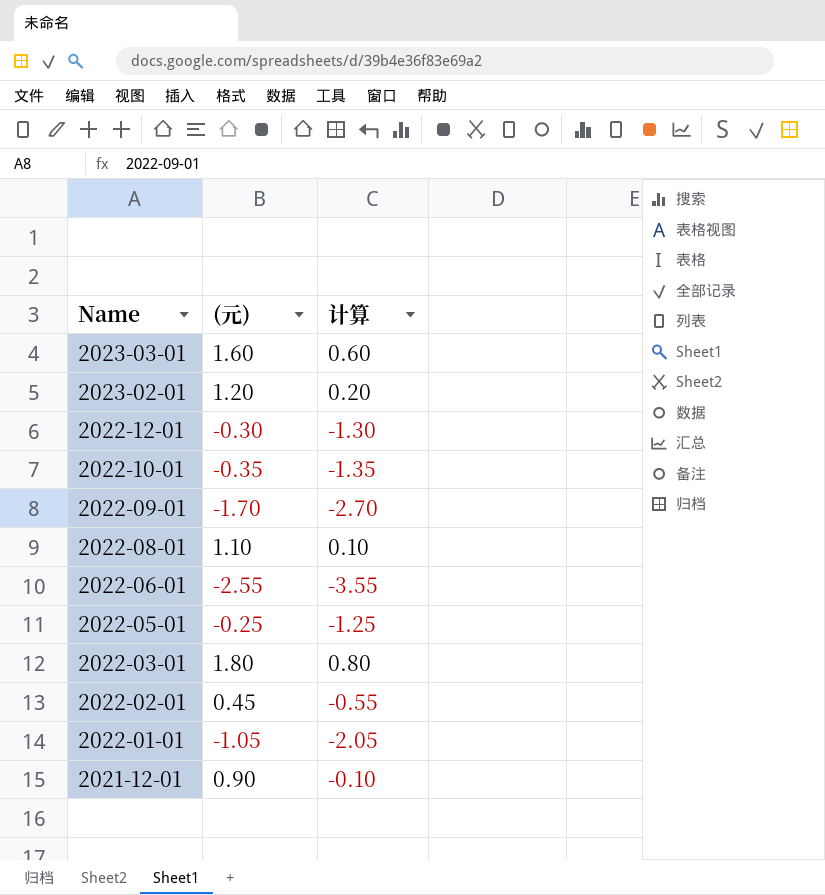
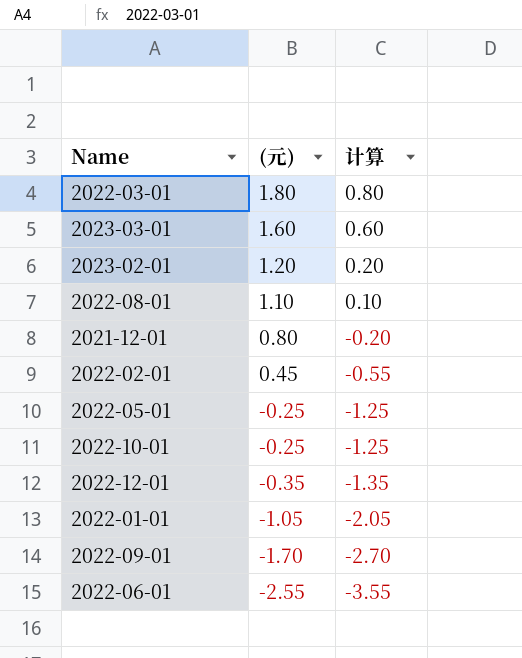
row order: Name descending -> (元) descending
2021-12-01 | (元): 0.90 -> 0.80
2021-12-01 | 计算: -0.10 -> -0.20
2022-10-01 | (元): -0.35 -> -0.25
2022-10-01 | 计算: -1.35 -> -1.25
2022-12-01 | (元): -0.30 -> -0.35
2022-12-01 | 计算: -1.30 -> -1.35

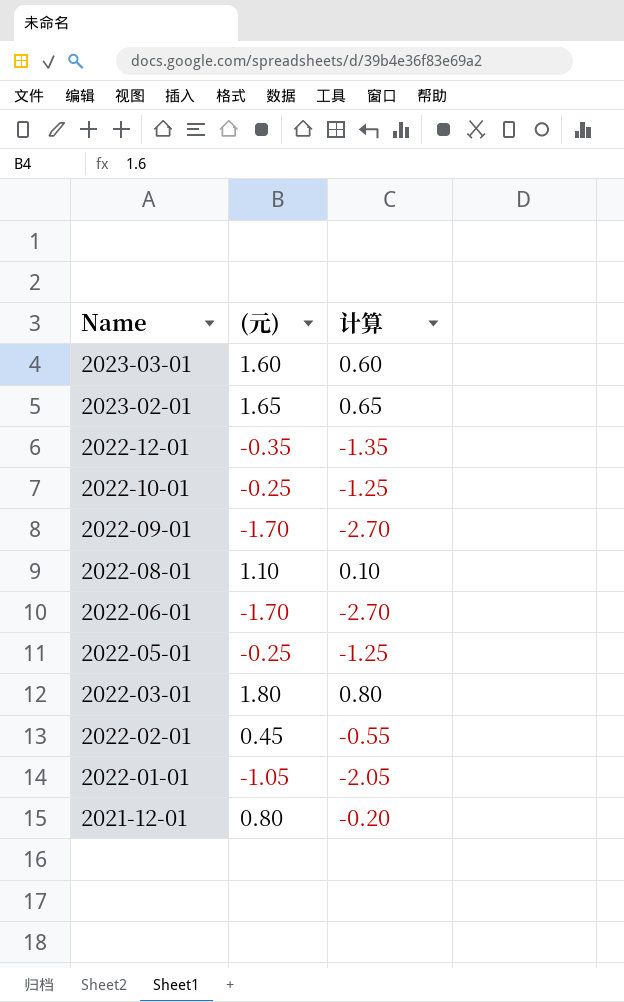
row order: (元) descending -> Name descending
2023-02-01 | (元): 1.20 -> 1.65
2023-02-01 | 计算: 0.20 -> 0.65
2022-06-01 | (元): -2.55 -> -1.70
2022-06-01 | 计算: -3.55 -> -2.70

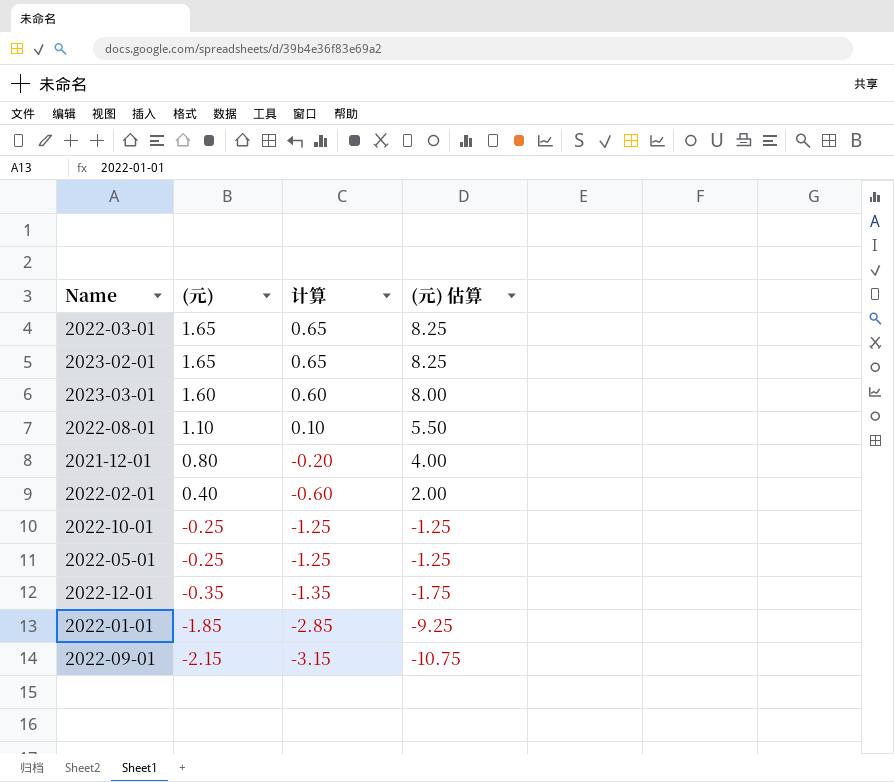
row order: Name descending -> (元) descending
column (元) 估算 | formula: none -> [(元)] * 5
row 2022-06-01: -1.70 | -2.70 -> none
2022-03-01 | (元): 1.80 -> 1.65
2022-03-01 | 计算: 0.80 -> 0.65
2022-02-01 | (元): 0.45 -> 0.40
2022-02-01 | 计算: -0.55 -> -0.60
2022-01-01 | (元): -1.05 -> -1.85
2022-01-01 | 计算: -2.05 -> -2.85
2022-09-01 | (元): -1.70 -> -2.15
2022-09-01 | 计算: -2.70 -> -3.15

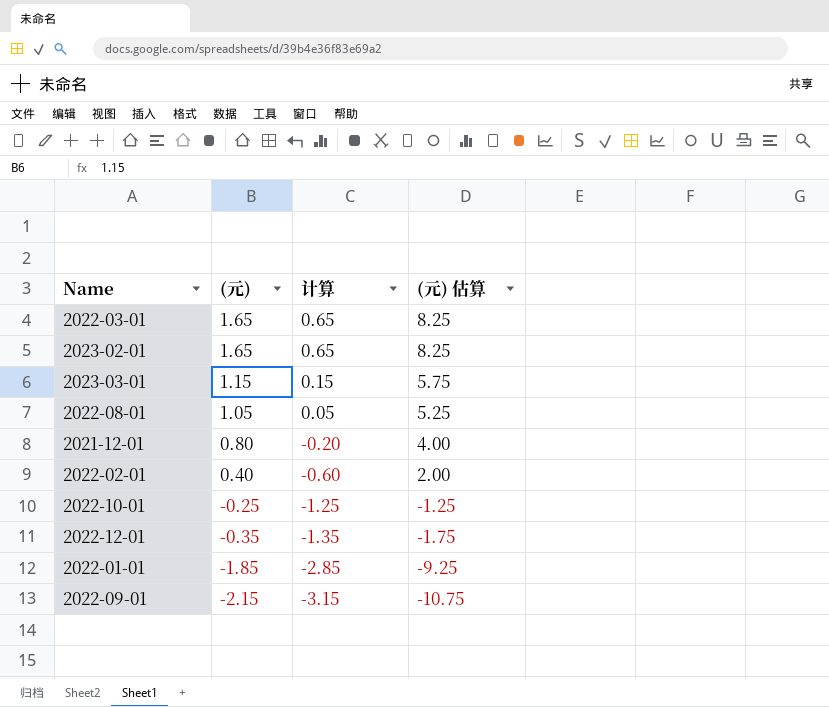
row 2022-05-01: -0.25 | -1.25 | -1.25 -> none
2023-03-01 | (元): 1.60 -> 1.15
2023-03-01 | 计算: 0.60 -> 0.15
2023-03-01 | (元) 估算: 8.00 -> 5.75
2022-08-01 | (元): 1.10 -> 1.05
2022-08-01 | 计算: 0.10 -> 0.05
2022-08-01 | (元) 估算: 5.50 -> 5.25

